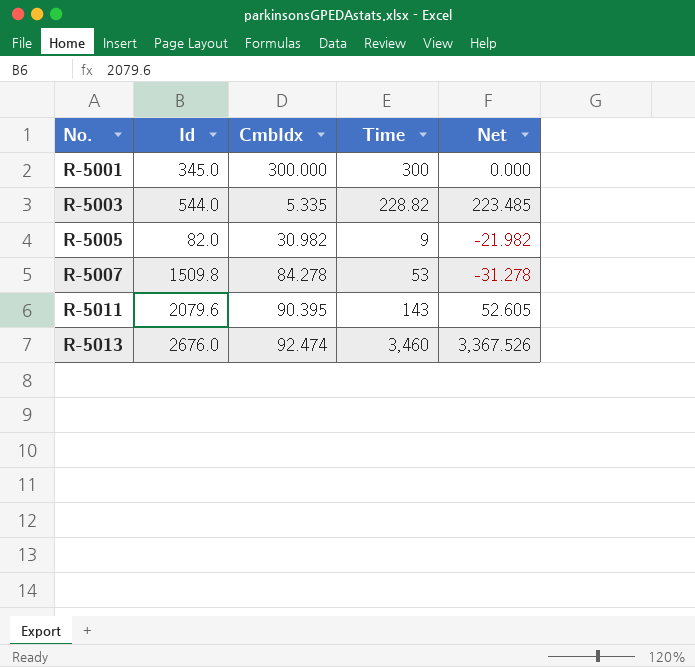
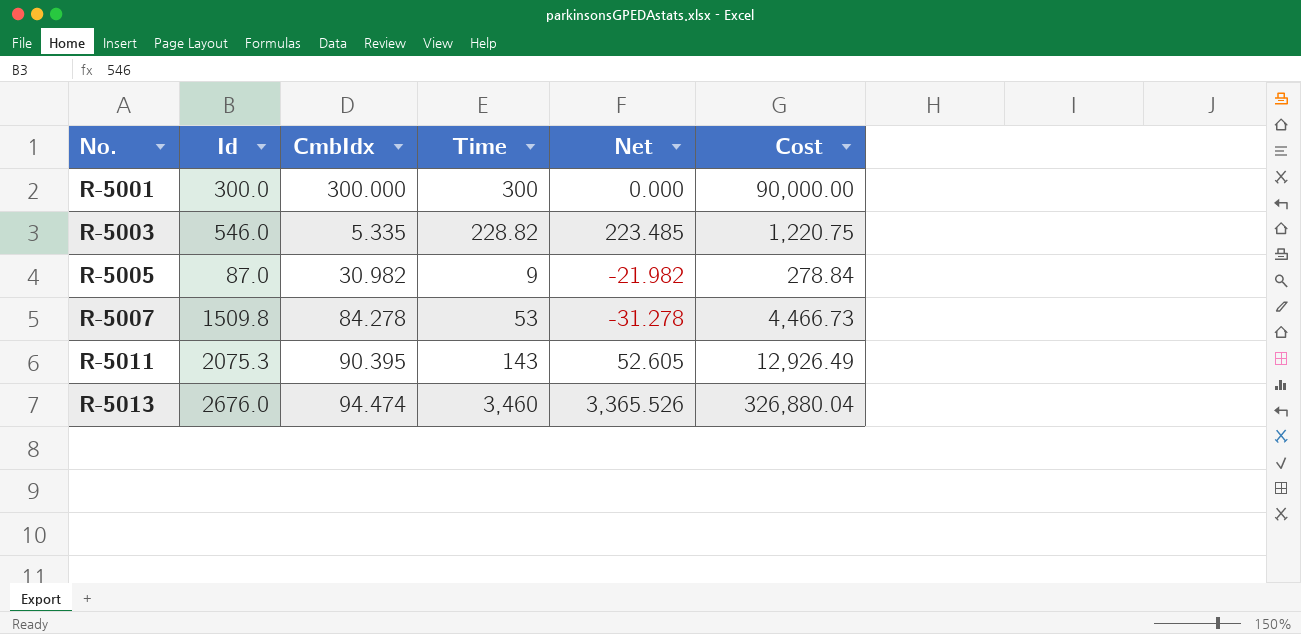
column Cost | formula: none -> [CmbIdx] * [Time]
R-5001 | Id: 345.0 -> 300.0
R-5003 | Id: 544.0 -> 546.0
R-5005 | Id: 82.0 -> 87.0
R-5011 | Id: 2079.6 -> 2075.3
R-5013 | CmbIdx: 92.474 -> 94.474
R-5013 | Net: 3,367.526 -> 3,365.526

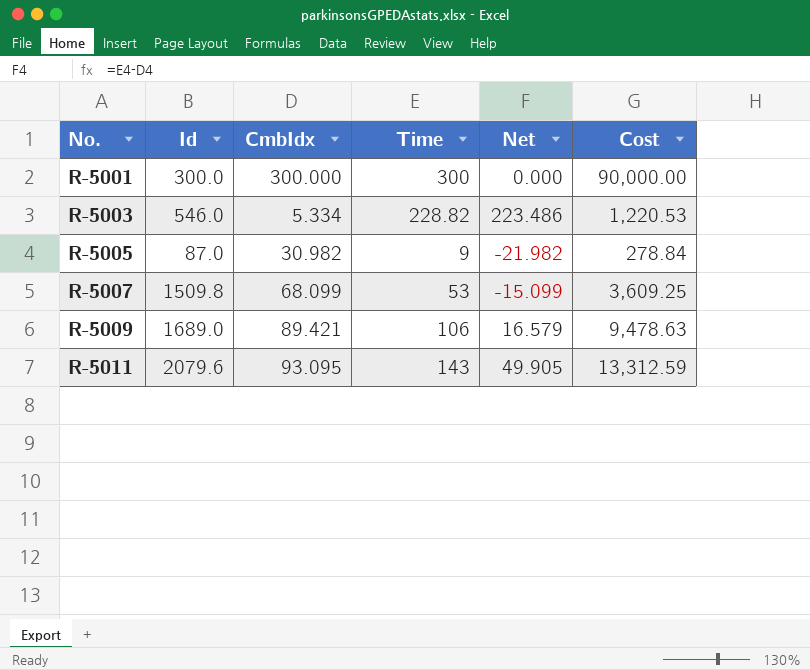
row R-5013: 2676.0 | 94.474 | 3,460 | 3,365.526 | 326,880.04 -> none
R-5003 | CmbIdx: 5.335 -> 5.334
R-5003 | Net: 223.485 -> 223.486
R-5003 | Cost: 1,220.75 -> 1,220.53
R-5007 | CmbIdx: 84.278 -> 68.099
R-5007 | Net: -31.278 -> -15.099
R-5007 | Cost: 4,466.73 -> 3,609.25
row R-5009: none -> 1689.0 | 89.421 | 106 | 16.579 | 9,478.63
R-5011 | Id: 2075.3 -> 2079.6
R-5011 | CmbIdx: 90.395 -> 93.095
R-5011 | Net: 52.605 -> 49.905
R-5011 | Cost: 12,926.49 -> 13,312.59

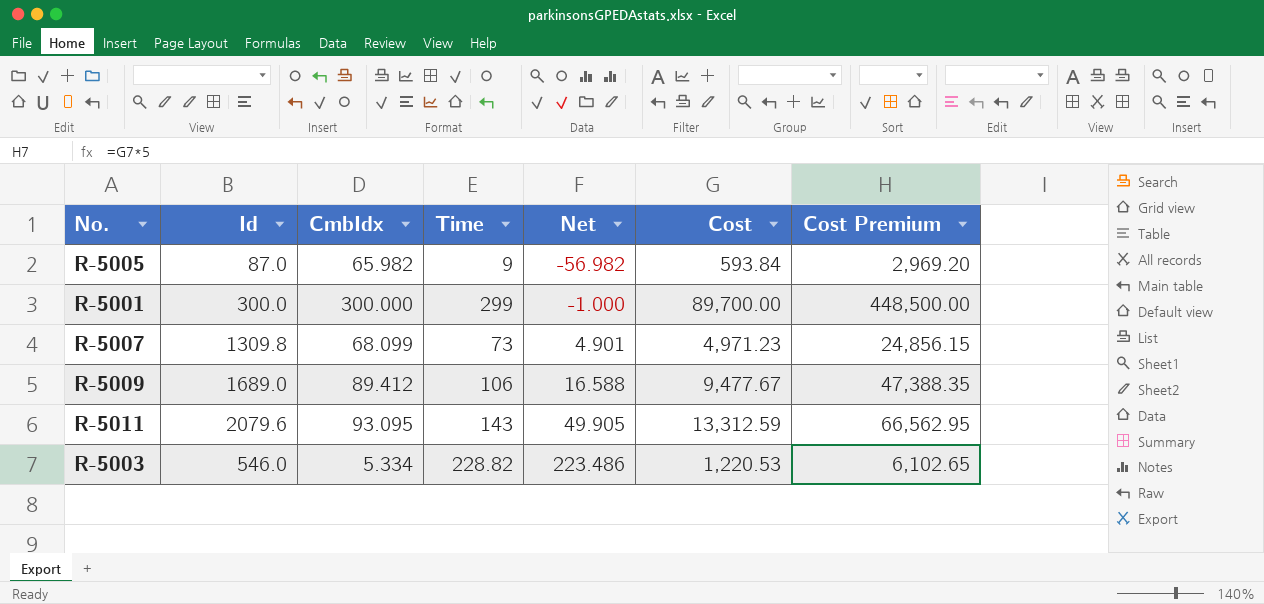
row order: No. ascending -> Net ascending
column Cost Premium | formula: none -> [Cost] * 5
R-5005 | CmbIdx: 30.982 -> 65.982
R-5005 | Net: -21.982 -> -56.982
R-5005 | Cost: 278.84 -> 593.84
R-5001 | Time: 300 -> 299
R-5001 | Net: 0.000 -> -1.000
R-5001 | Cost: 90,000.00 -> 89,700.00
R-5007 | Id: 1509.8 -> 1309.8
R-5007 | Time: 53 -> 73
R-5007 | Net: -15.099 -> 4.901
R-5007 | Cost: 3,609.25 -> 4,971.23
R-5009 | CmbIdx: 89.421 -> 89.412
R-5009 | Net: 16.579 -> 16.588
R-5009 | Cost: 9,478.63 -> 9,477.67

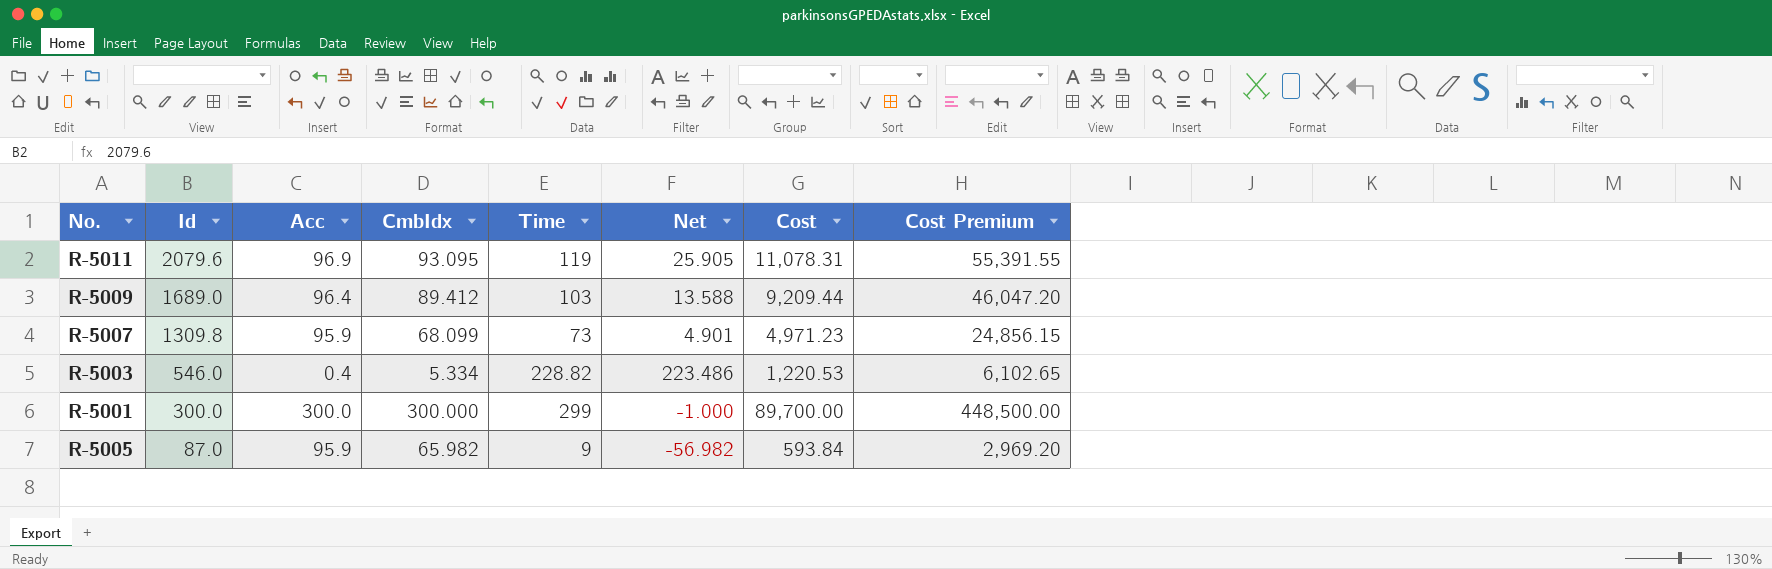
row order: Net ascending -> Id descending
column Acc | position: none -> 3
R-5011 | Time: 143 -> 119
R-5011 | Net: 49.905 -> 25.905
R-5011 | Cost: 13,312.59 -> 11,078.31
R-5011 | Cost Premium: 66,562.95 -> 55,391.55
R-5009 | Time: 106 -> 103
R-5009 | Net: 16.588 -> 13.588
R-5009 | Cost: 9,477.67 -> 9,209.44
R-5009 | Cost Premium: 47,388.35 -> 46,047.20

